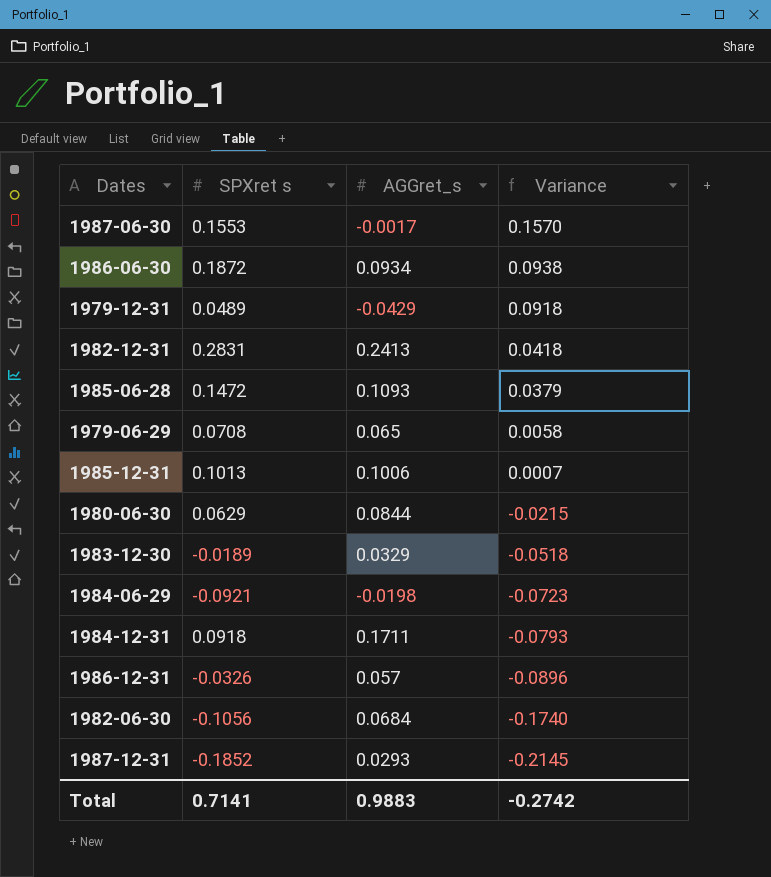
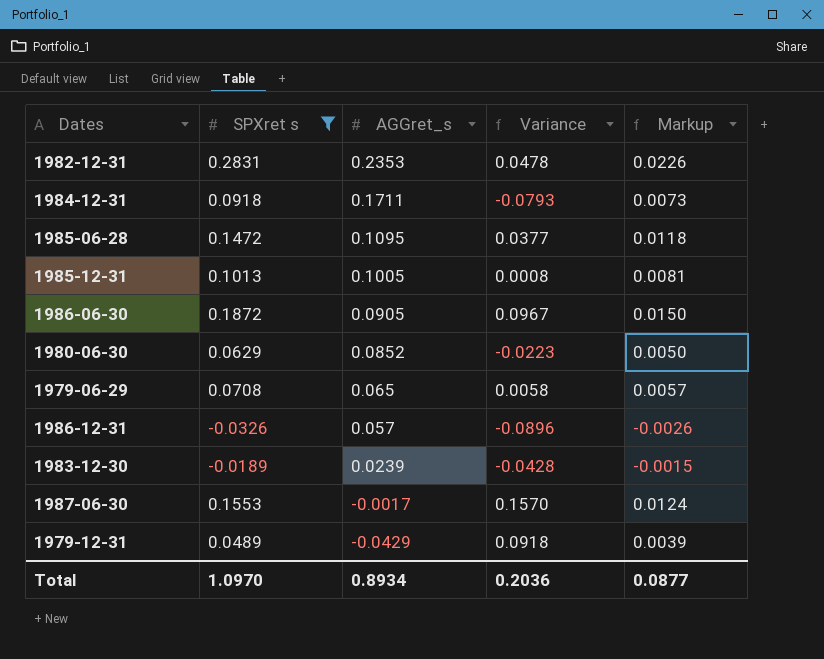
filter: none -> SPXret s >= -0.0326
row order: Variance descending -> AGGret_s descending
column Markup | formula: none -> [SPXret s] * 0.08
1982-12-31 | AGGret_s: 0.2413 -> 0.2353
1982-12-31 | Variance: 0.0418 -> 0.0478
1985-06-28 | AGGret_s: 0.1093 -> 0.1095
1985-06-28 | Variance: 0.0379 -> 0.0377
1985-12-31 | AGGret_s: 0.1006 -> 0.1005
1985-12-31 | Variance: 0.0007 -> 0.0008
1986-06-30 | AGGret_s: 0.0934 -> 0.0905
1986-06-30 | Variance: 0.0938 -> 0.0967
1980-06-30 | AGGret_s: 0.0844 -> 0.0852
1980-06-30 | Variance: -0.0215 -> -0.0223
1983-12-30 | AGGret_s: 0.0329 -> 0.0239
1983-12-30 | Variance: -0.0518 -> -0.0428
Total | SPXret s: 0.7141 -> 1.0970
Total | AGGret_s: 0.9883 -> 0.8934
Total | Variance: -0.2742 -> 0.2036

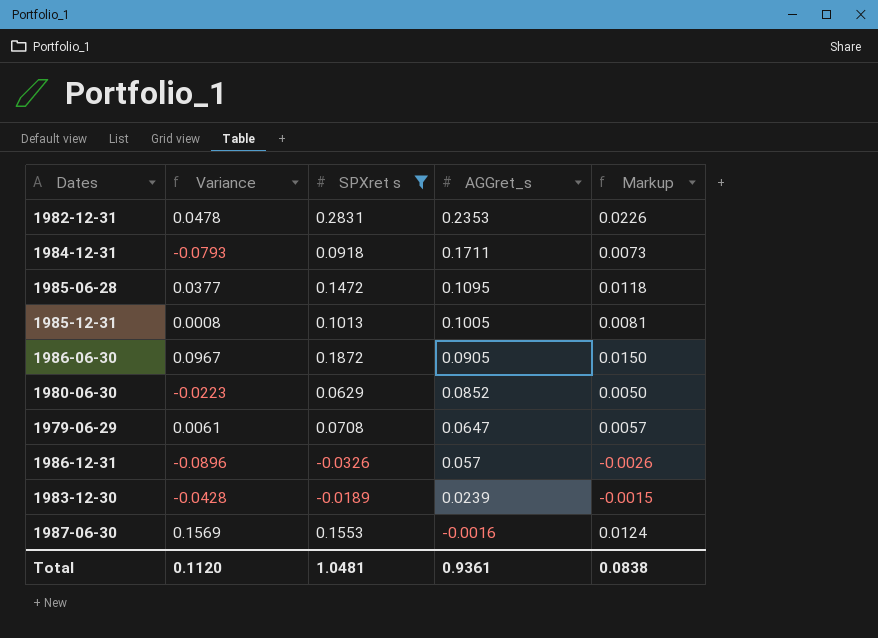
column Variance | position: 4 -> 2
row 1979-12-31: 0.0489 | -0.0429 | 0.0918 | 0.0039 -> none
1979-06-29 | Variance: 0.0058 -> 0.0061
1979-06-29 | AGGret_s: 0.065 -> 0.0647
1987-06-30 | Variance: 0.1570 -> 0.1569
1987-06-30 | AGGret_s: -0.0017 -> -0.0016
Total | Variance: 0.2036 -> 0.1120
Total | SPXret s: 1.0970 -> 1.0481
Total | AGGret_s: 0.8934 -> 0.9361
Total | Markup: 0.0877 -> 0.0838

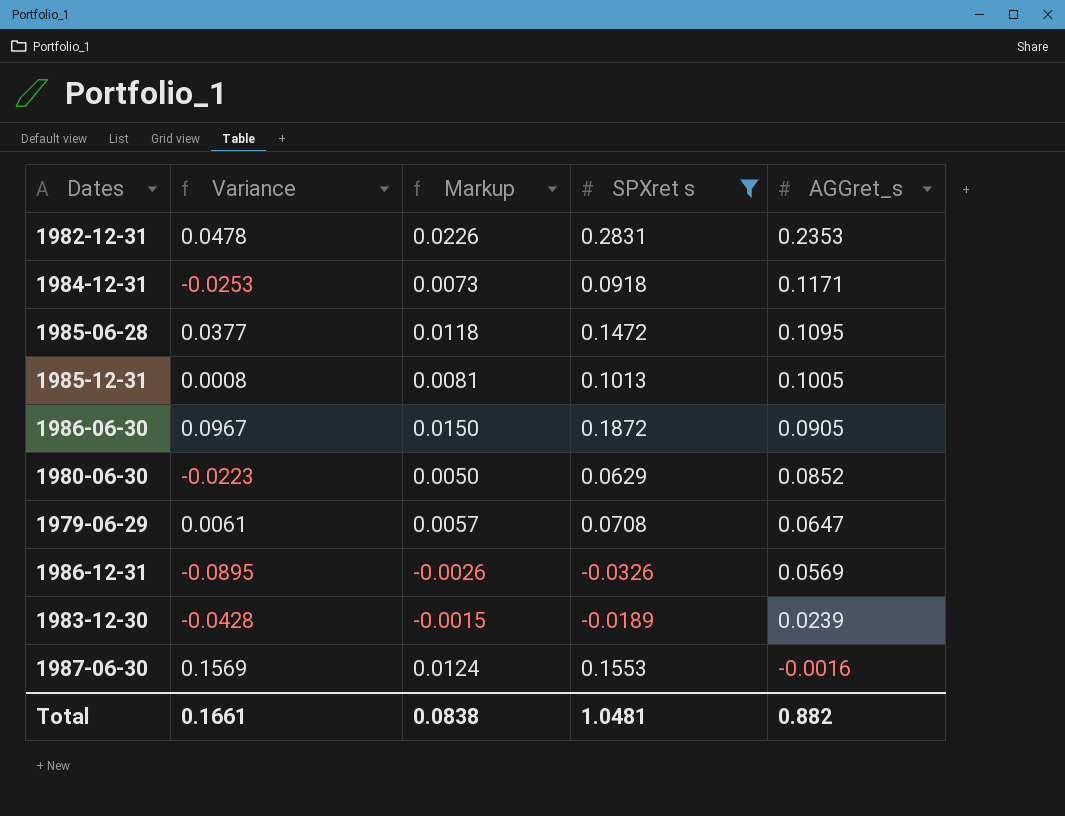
column Markup | position: 5 -> 3
1984-12-31 | Variance: -0.0793 -> -0.0253
1984-12-31 | AGGret_s: 0.1711 -> 0.1171
1986-12-31 | Variance: -0.0896 -> -0.0895
1986-12-31 | AGGret_s: 0.057 -> 0.0569
Total | Variance: 0.1120 -> 0.1661
Total | AGGret_s: 0.9361 -> 0.882

